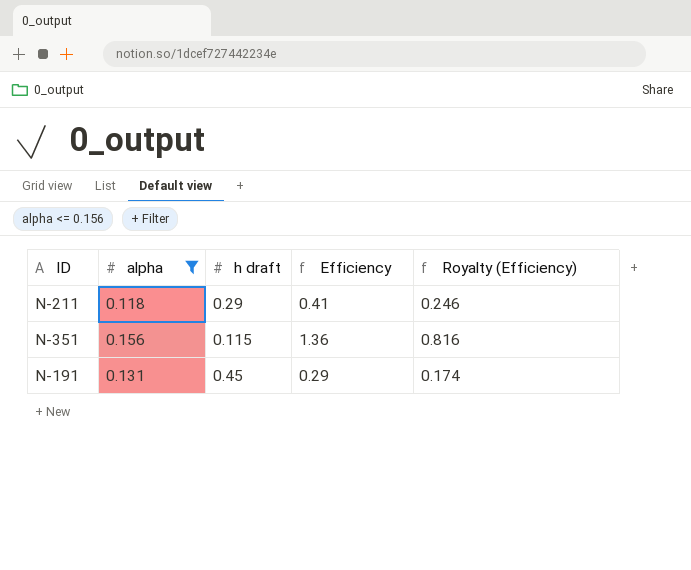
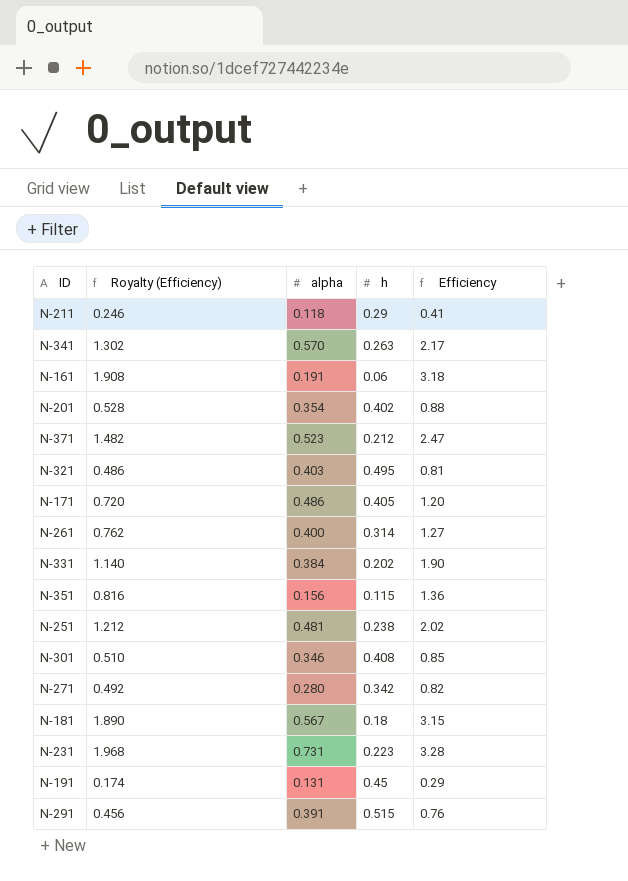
filter: alpha <= 0.156 -> none
column Royalty (Efficiency) | position: 5 -> 2
column name: h draft -> h

